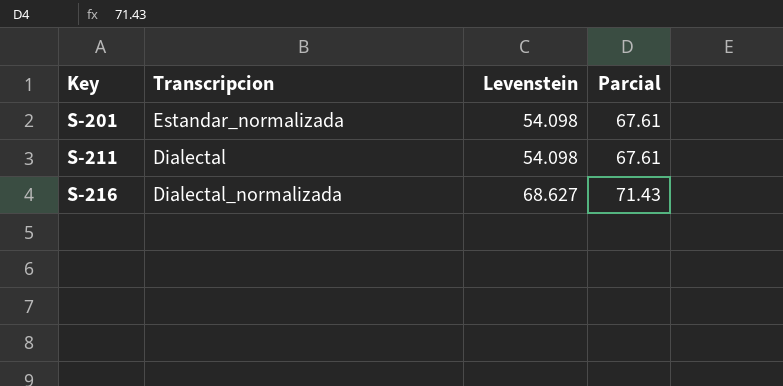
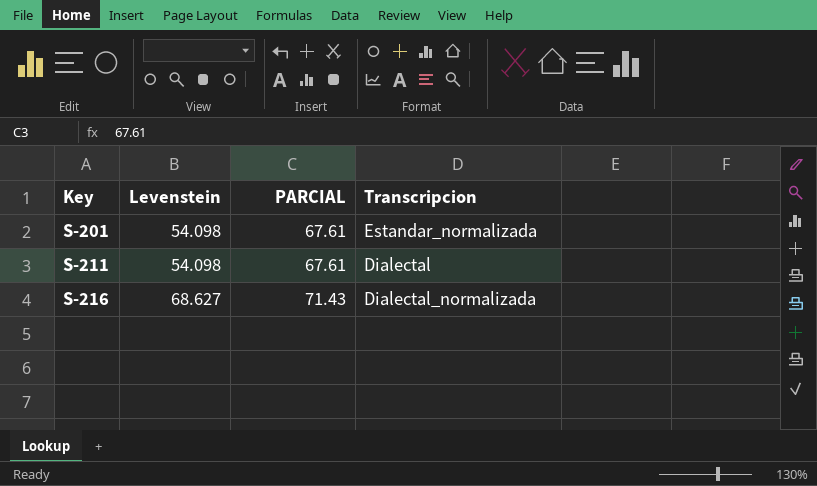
column name: Parcial -> PARCIAL
column Transcripcion | position: 2 -> 4

